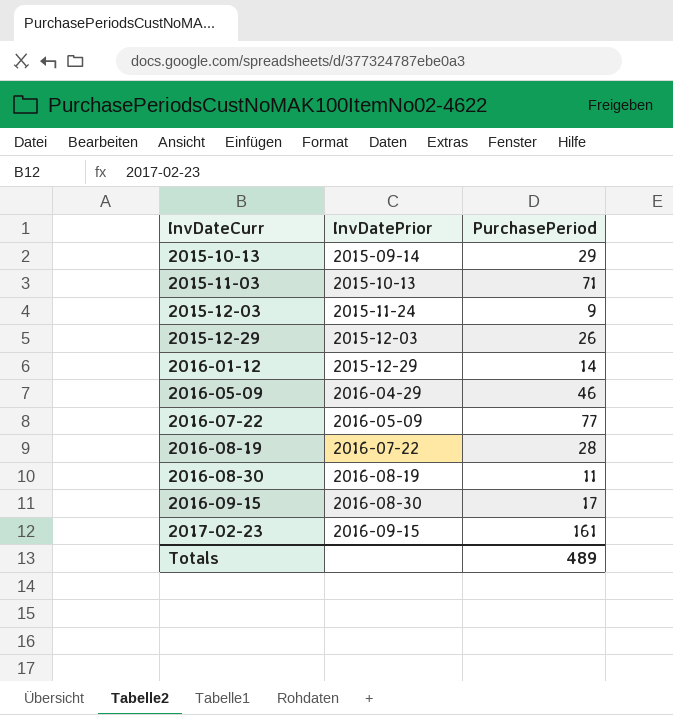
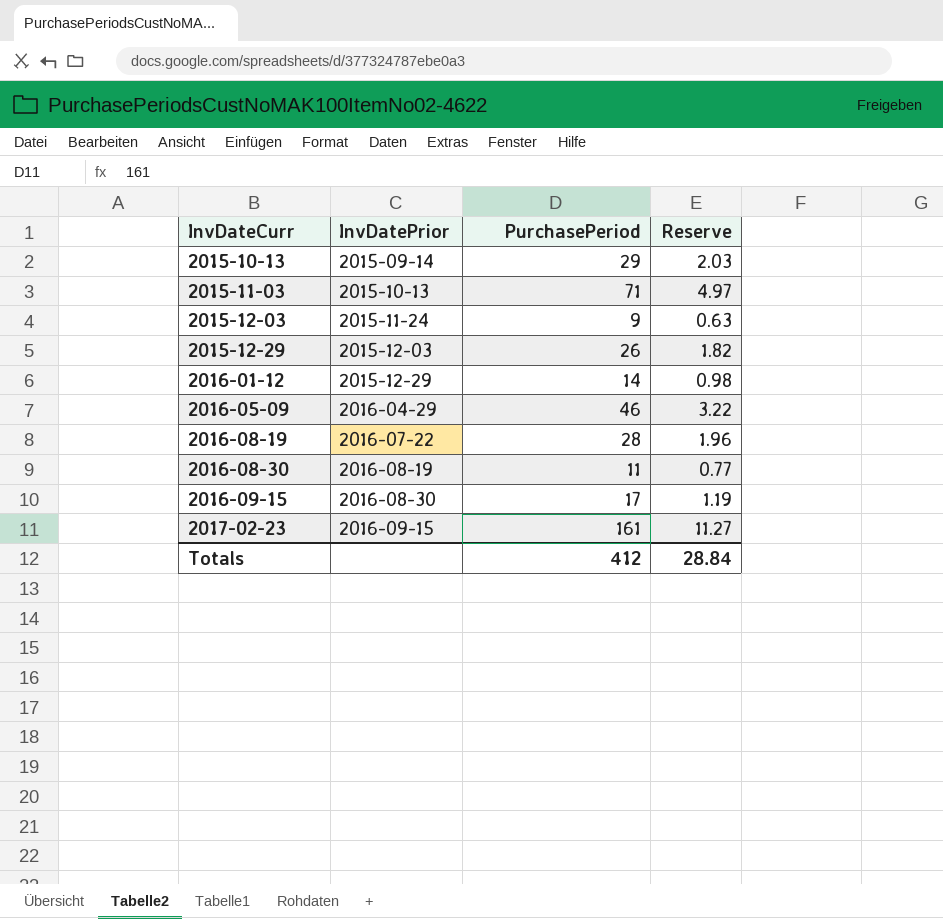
column Reserve | formula: none -> [PurchasePeriod] * 0.07
row 2016-07-22: 2016-05-09 | 77 -> none
Totals | PurchasePeriod: 489 -> 412

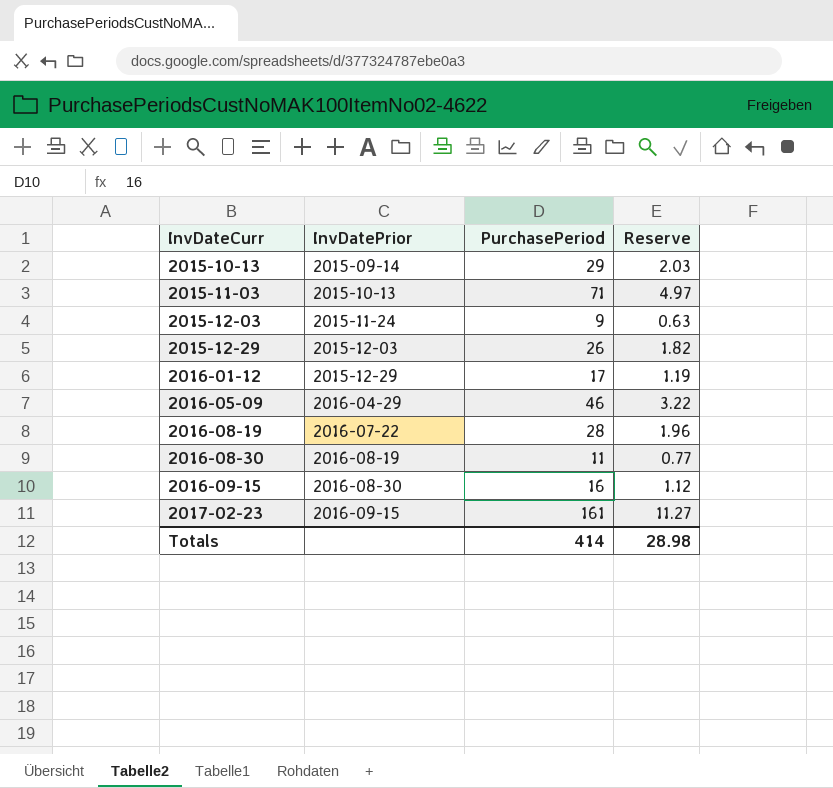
2016-01-12 | PurchasePeriod: 14 -> 17
2016-01-12 | Reserve: 0.98 -> 1.19
2016-09-15 | PurchasePeriod: 17 -> 16
2016-09-15 | Reserve: 1.19 -> 1.12
Totals | PurchasePeriod: 412 -> 414
Totals | Reserve: 28.84 -> 28.98

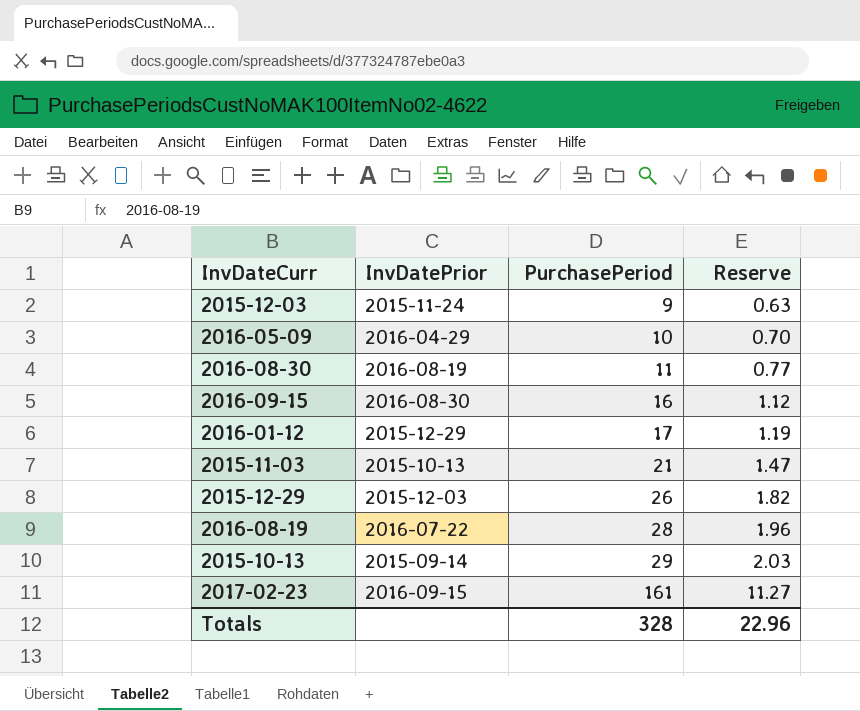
row order: InvDateCurr ascending -> PurchasePeriod ascending
2016-05-09 | PurchasePeriod: 46 -> 10
2016-05-09 | Reserve: 3.22 -> 0.70
2015-11-03 | PurchasePeriod: 71 -> 21
2015-11-03 | Reserve: 4.97 -> 1.47
Totals | PurchasePeriod: 414 -> 328
Totals | Reserve: 28.98 -> 22.96

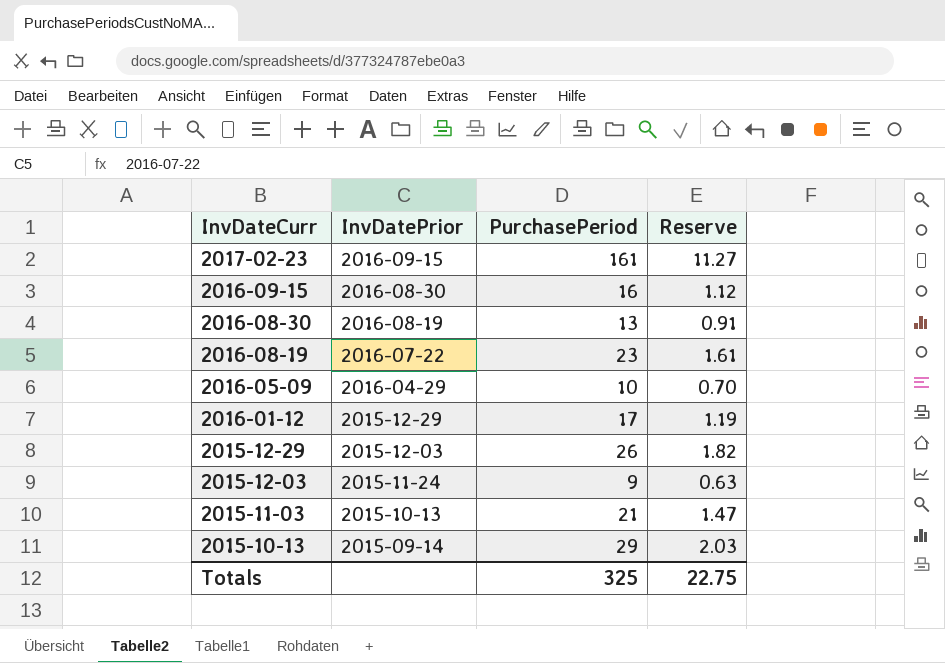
row order: PurchasePeriod ascending -> InvDateCurr descending
2016-08-30 | PurchasePeriod: 11 -> 13
2016-08-30 | Reserve: 0.77 -> 0.91
2016-08-19 | PurchasePeriod: 28 -> 23
2016-08-19 | Reserve: 1.96 -> 1.61
Totals | PurchasePeriod: 328 -> 325
Totals | Reserve: 22.96 -> 22.75

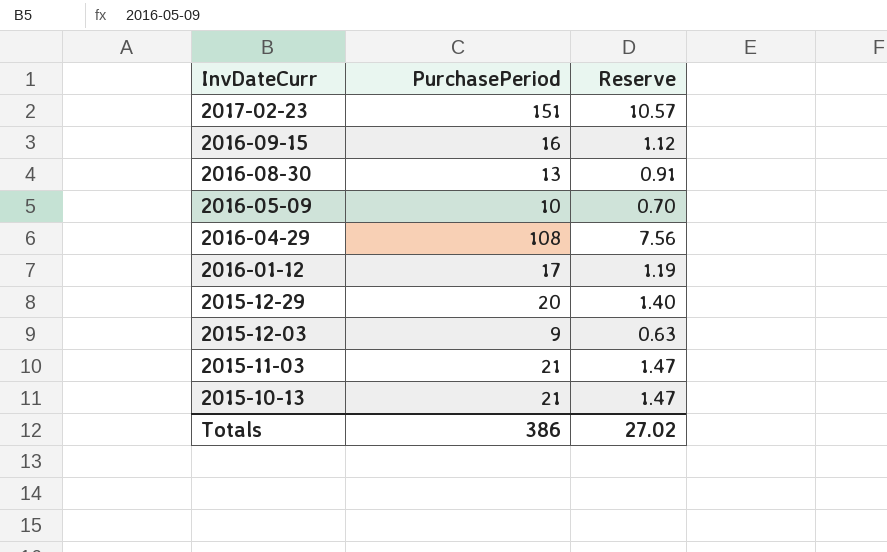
column InvDatePrior | position: 2 -> none
row 2016-08-19: 2016-07-22 | 23 | 1.61 -> none
2017-02-23 | PurchasePeriod: 161 -> 151
2017-02-23 | Reserve: 11.27 -> 10.57
row 2016-04-29: none -> 108 | 7.56
2015-12-29 | PurchasePeriod: 26 -> 20
2015-12-29 | Reserve: 1.82 -> 1.40
2015-10-13 | PurchasePeriod: 29 -> 21
2015-10-13 | Reserve: 2.03 -> 1.47
Totals | PurchasePeriod: 325 -> 386
Totals | Reserve: 22.75 -> 27.02

